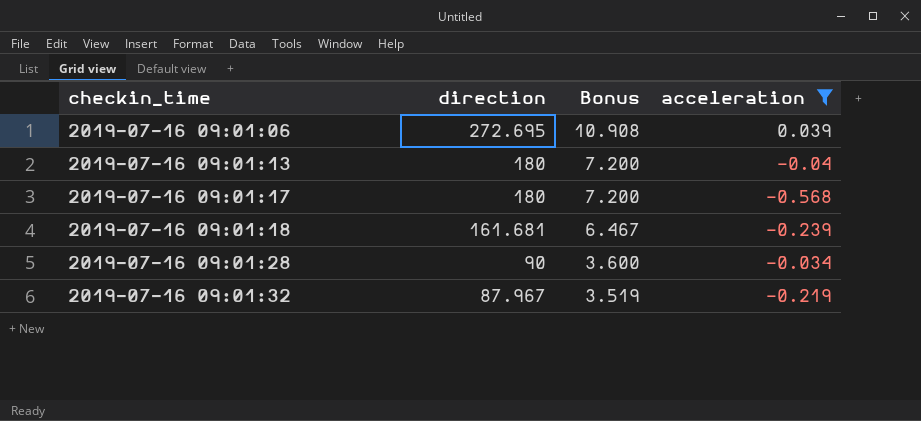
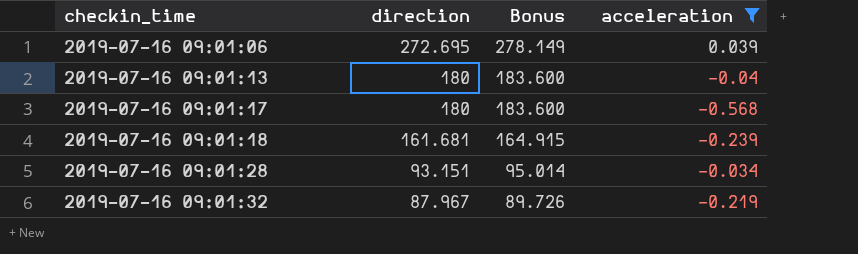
column Bonus | formula: [direction] * 0.04 -> [direction] * 1.02
2019-07-16 09:01:28 | direction: 90 -> 93.151

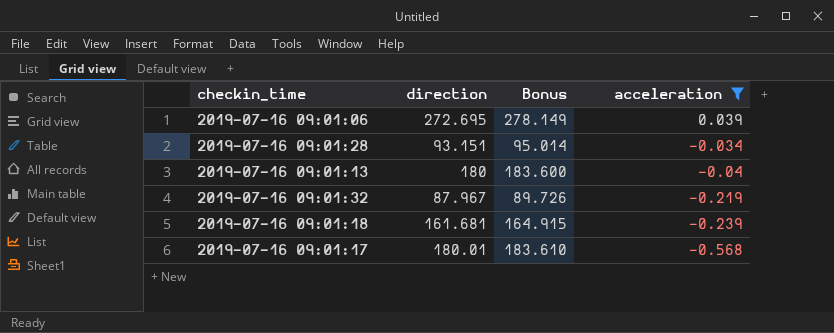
row order: checkin_time ascending -> acceleration descending
2019-07-16 09:01:17 | direction: 180 -> 180.01
2019-07-16 09:01:17 | Bonus: 183.600 -> 183.610

